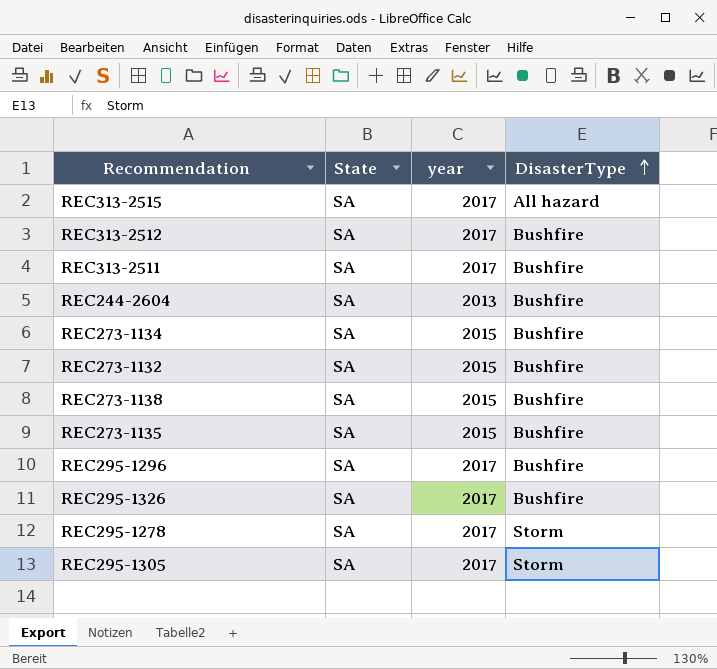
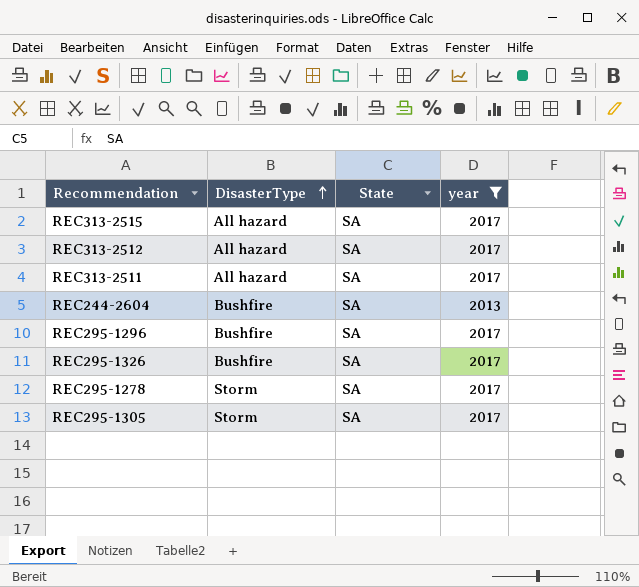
filter: none -> year != 2015
column DisasterType | position: 4 -> 2
REC313-2512 | DisasterType: Bushfire -> All hazard
REC313-2511 | DisasterType: Bushfire -> All hazard

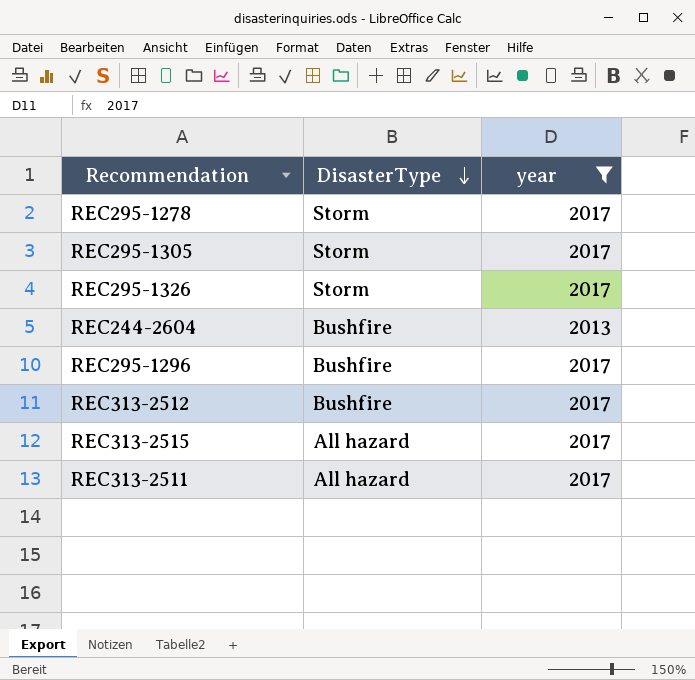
row order: DisasterType ascending -> DisasterType descending
column State | position: 3 -> none
REC295-1326 | DisasterType: Bushfire -> Storm
REC313-2512 | DisasterType: All hazard -> Bushfire

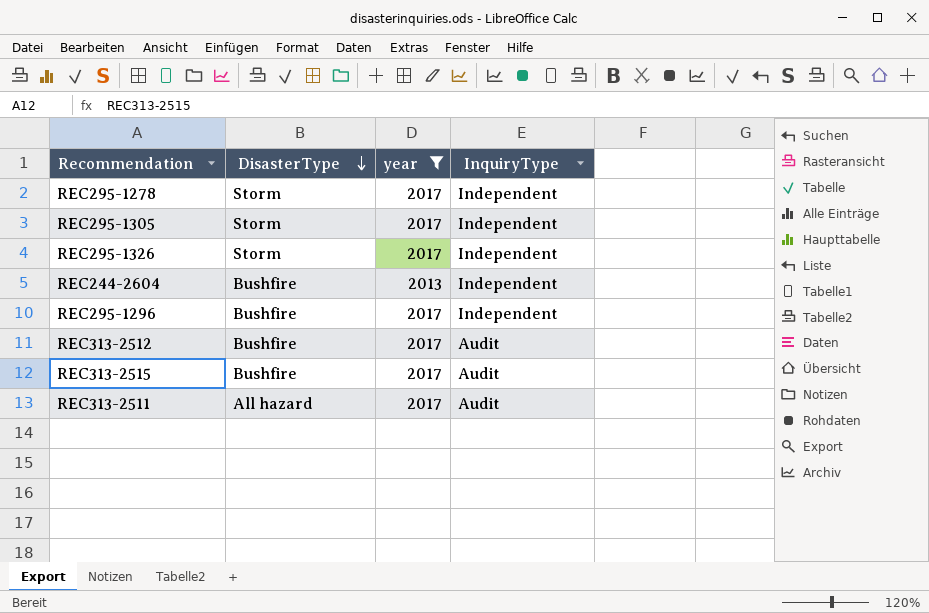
column InquiryType | position: none -> 4
REC313-2515 | DisasterType: All hazard -> Bushfire

